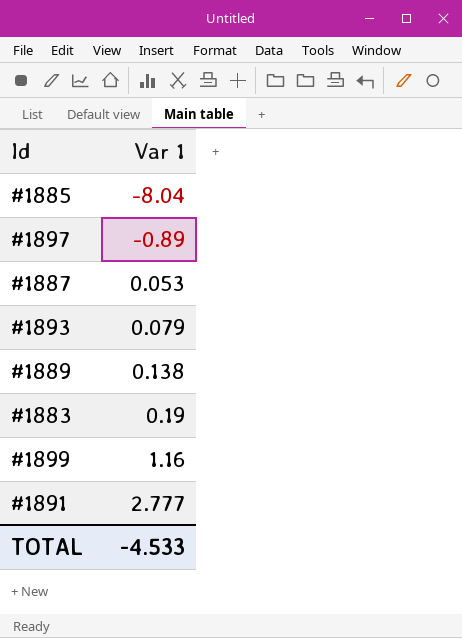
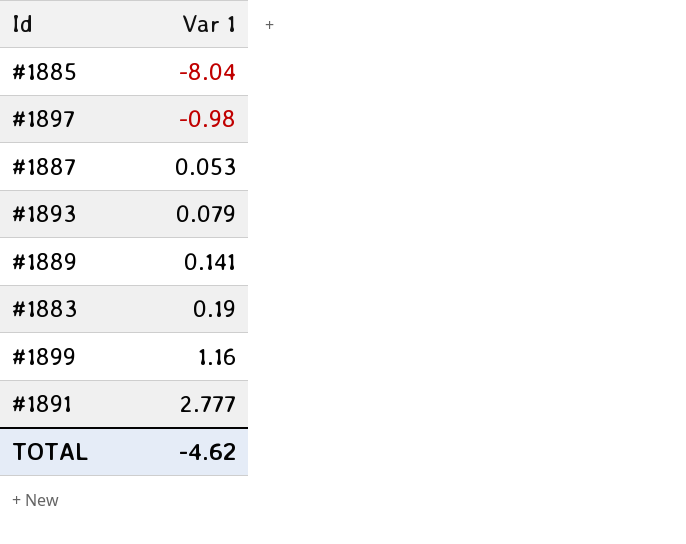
#1897 | Var 1: -0.89 -> -0.98
#1889 | Var 1: 0.138 -> 0.141
TOTAL | Var 1: -4.533 -> -4.62

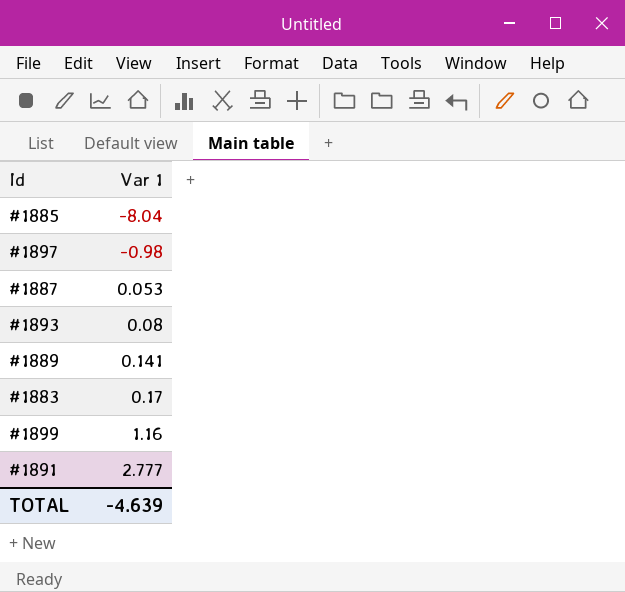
#1893 | Var 1: 0.079 -> 0.08
#1883 | Var 1: 0.19 -> 0.17
TOTAL | Var 1: -4.62 -> -4.639

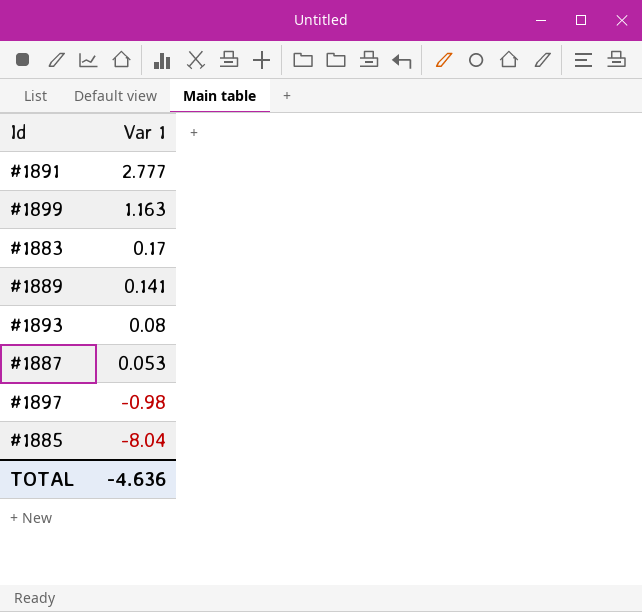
row order: Var 1 ascending -> Var 1 descending
#1899 | Var 1: 1.16 -> 1.163
TOTAL | Var 1: -4.639 -> -4.636

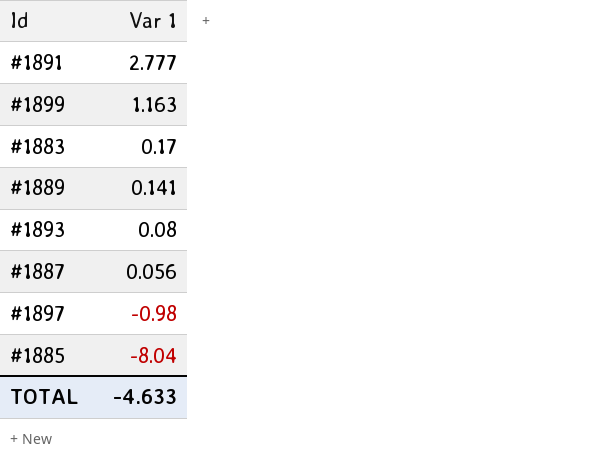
#1887 | Var 1: 0.053 -> 0.056
TOTAL | Var 1: -4.636 -> -4.633

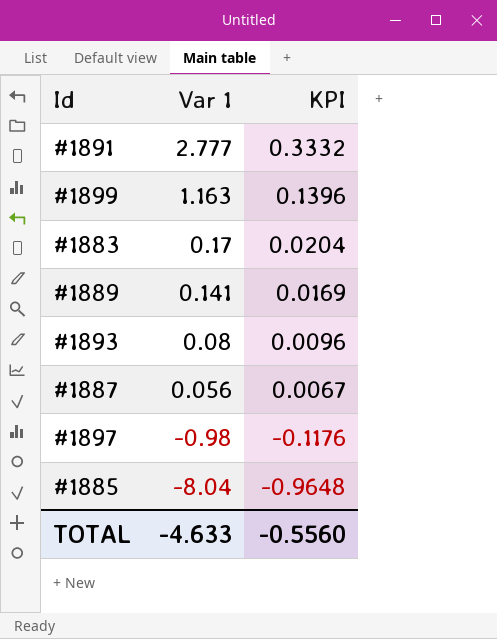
column KPI | formula: none -> [Var 1] * 0.12

